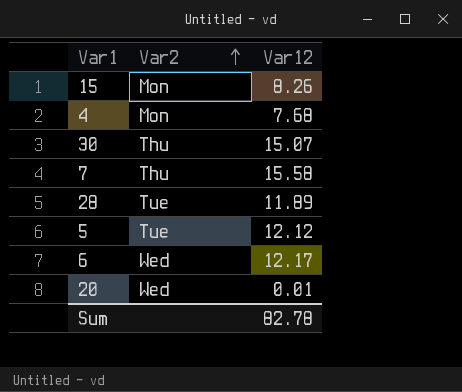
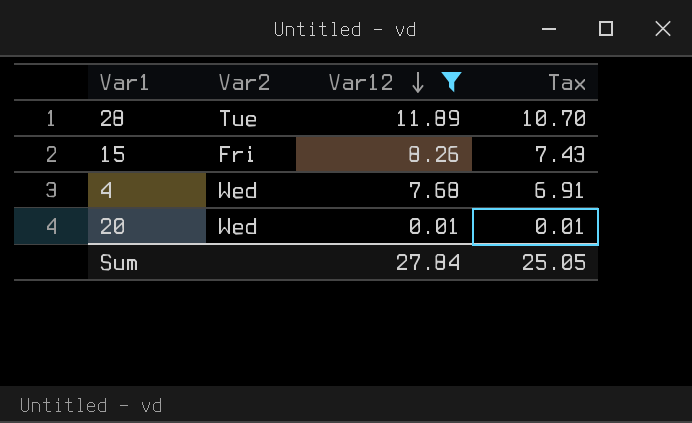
filter: none -> Var12 <= 11.89
row order: Var2 ascending -> Var12 descending
column Tax | formula: none -> [Var12] * 0.9
15 | Var2: Mon -> Fri
4 | Var2: Mon -> Wed
Sum | Var12: 82.78 -> 27.84

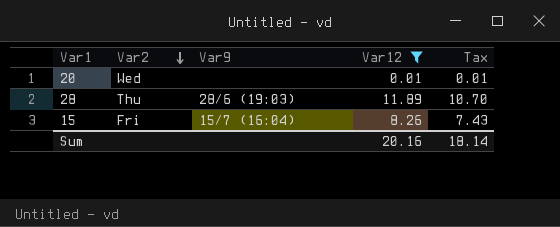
row order: Var12 descending -> Var2 descending
column Var9 | position: none -> 3
row 4: Wed | 7.68 | 6.91 -> none
28 | Var2: Tue -> Thu
Sum | Var12: 27.84 -> 20.16
Sum | Tax: 25.05 -> 18.14

